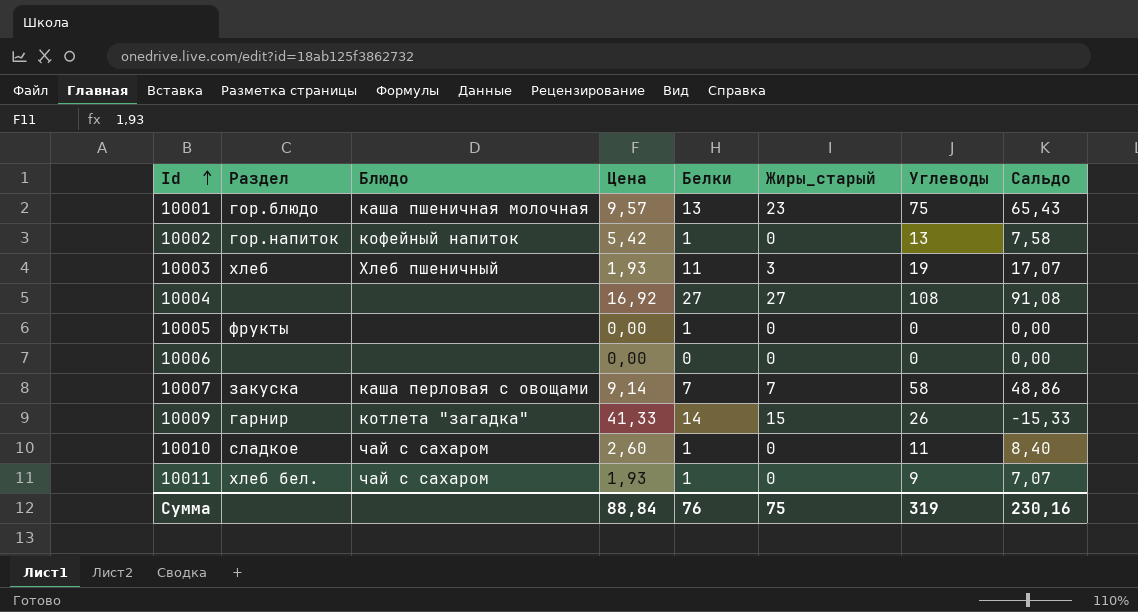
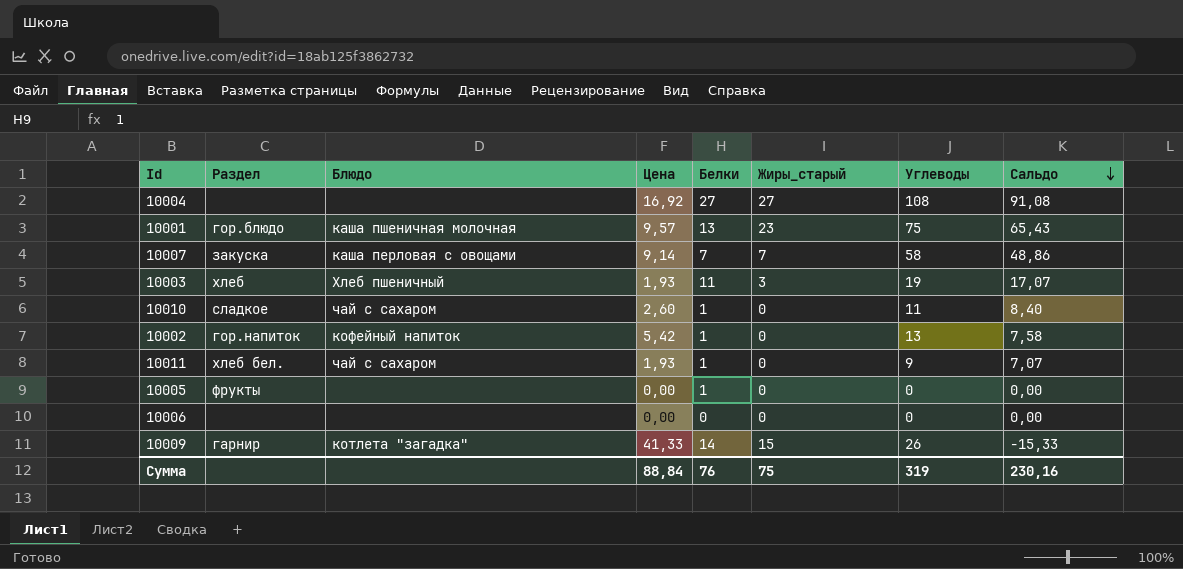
row order: Id ascending -> Сальдо descending

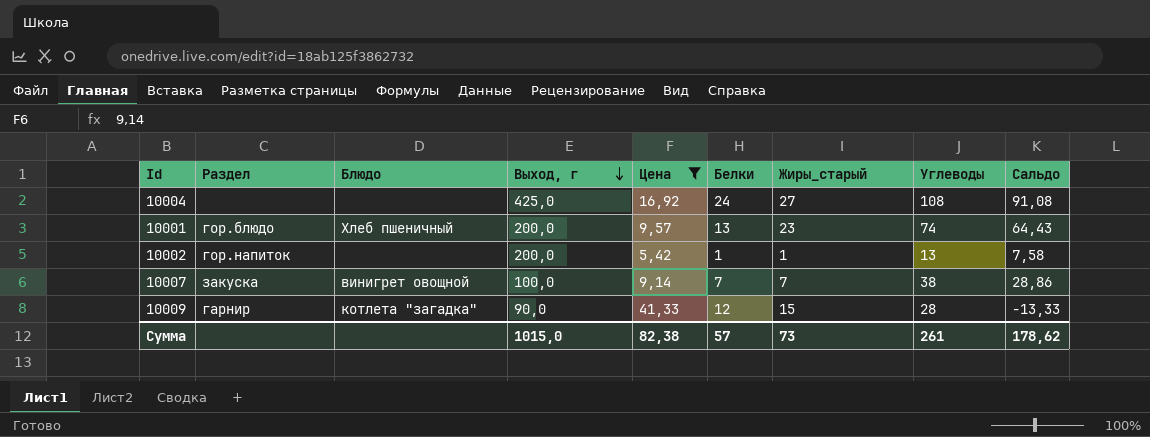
filter: none -> Цена >= 5,42
row order: Сальдо descending -> Выход, г descending
column Выход, г | position: none -> 4
10004 | Белки: 27 -> 24
10001 | Блюдо: каша пшеничная молочная -> Хлеб пшеничный
10001 | Углеводы: 75 -> 74
10001 | Сальдо: 65,43 -> 64,43
10002 | Блюдо: кофейный напиток -> none
10002 | Жиры_старый: 0 -> 1
10007 | Блюдо: каша перловая с овощами -> винигрет овощной
10007 | Углеводы: 58 -> 38
10007 | Сальдо: 48,86 -> 28,86
10009 | Белки: 14 -> 12
10009 | Углеводы: 26 -> 28
10009 | Сальдо: -15,33 -> -13,33
Сумма | Цена: 88,84 -> 82,38
Сумма | Белки: 76 -> 57
Сумма | Жиры_старый: 75 -> 73
Сумма | Углеводы: 319 -> 261
Сумма | Сальдо: 230,16 -> 178,62

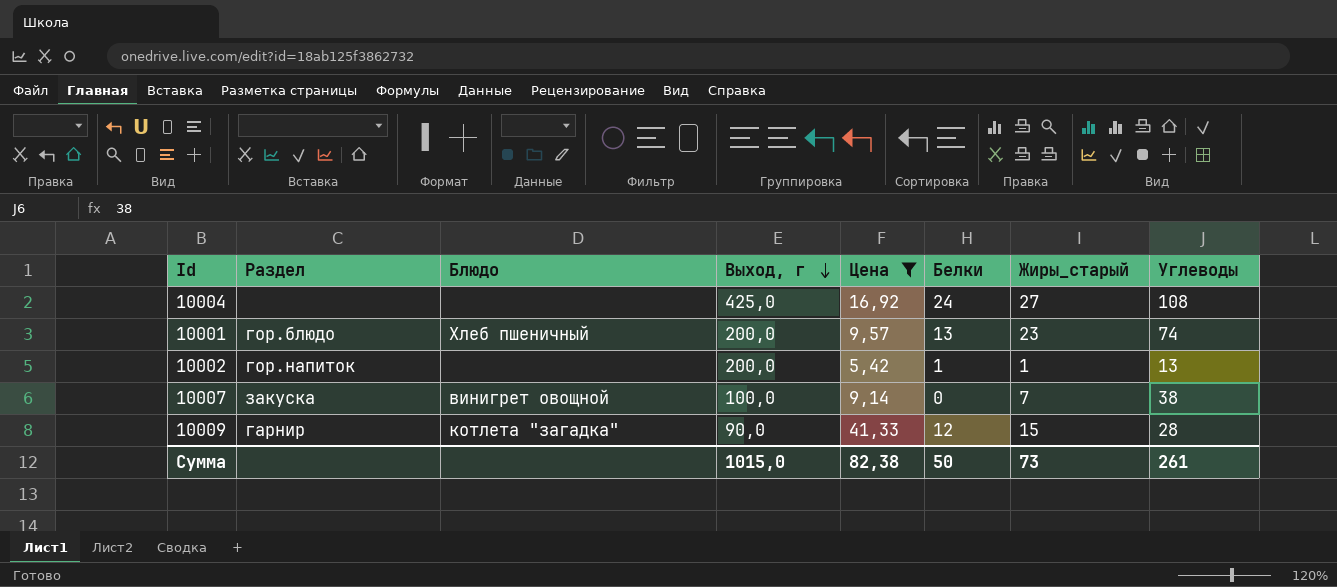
column Сальдо | formula: [Углеводы] - [Цена] -> none
10007 | Белки: 7 -> 0
Сумма | Белки: 57 -> 50

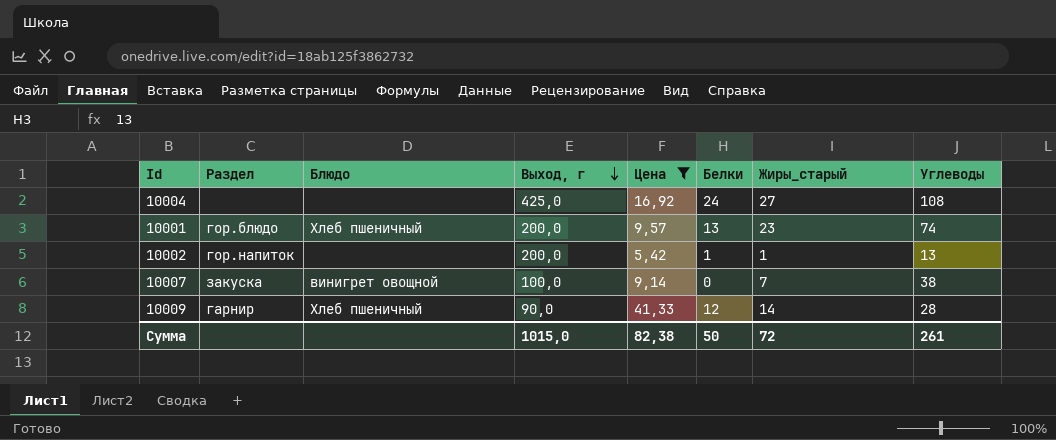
10009 | Блюдо: котлета "загадка" -> Хлеб пшеничный
10009 | Жиры_старый: 15 -> 14
Сумма | Жиры_старый: 73 -> 72

